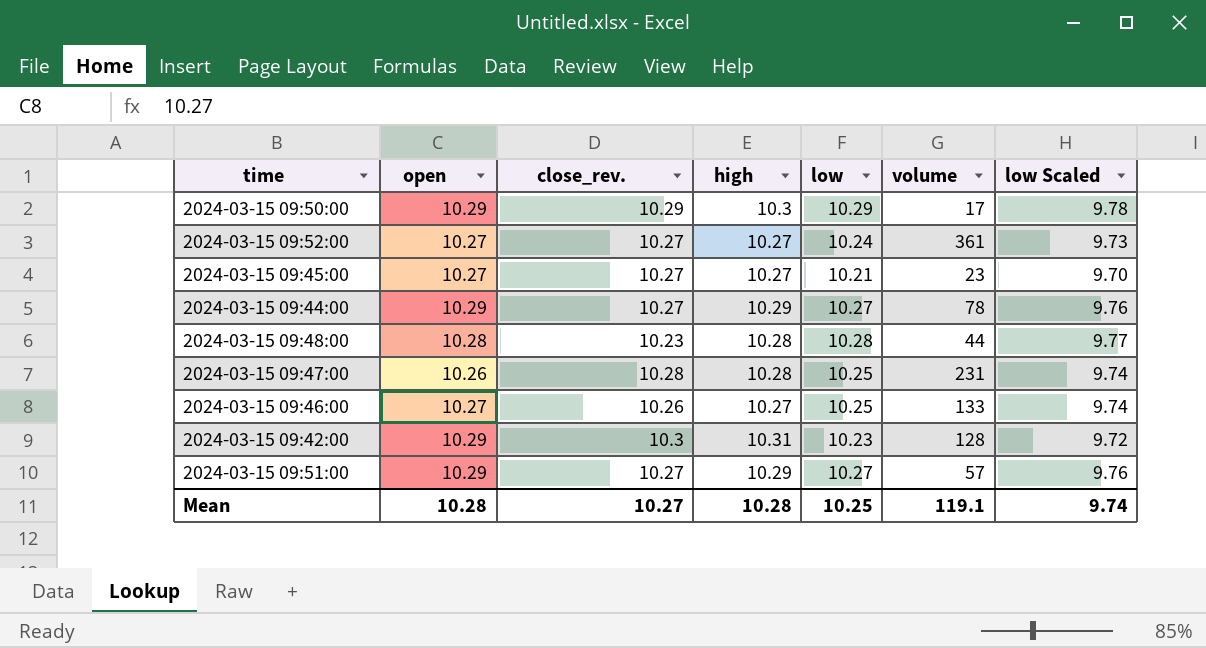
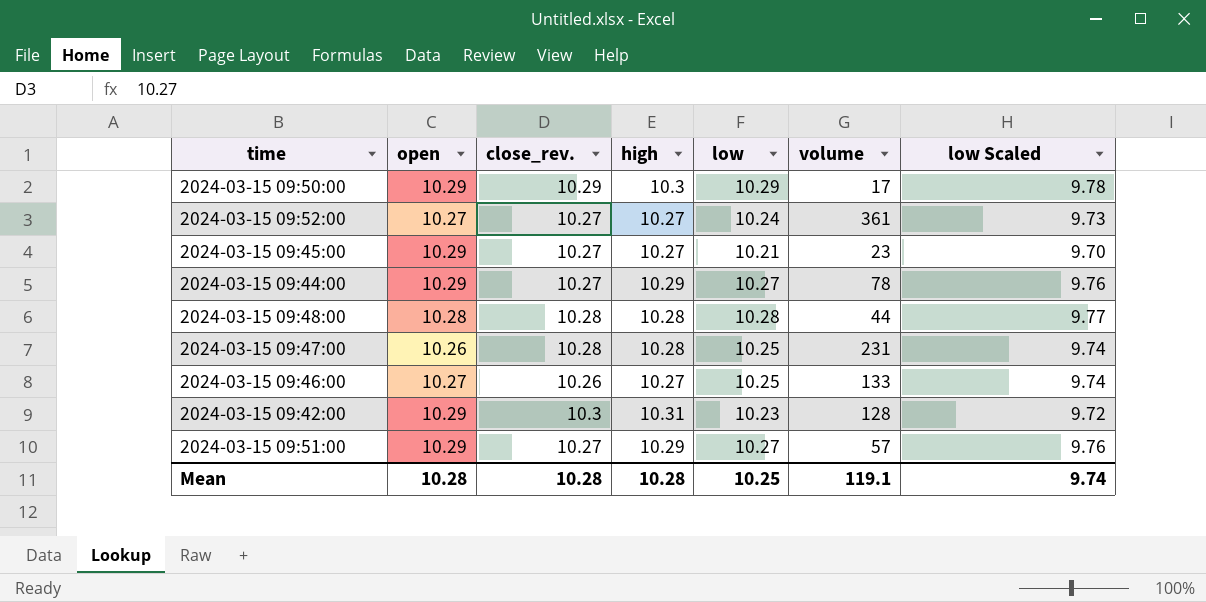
2024-03-15 09:45:00 | open: 10.27 -> 10.29
2024-03-15 09:48:00 | close_rev.: 10.23 -> 10.28
Mean | close_rev.: 10.27 -> 10.28

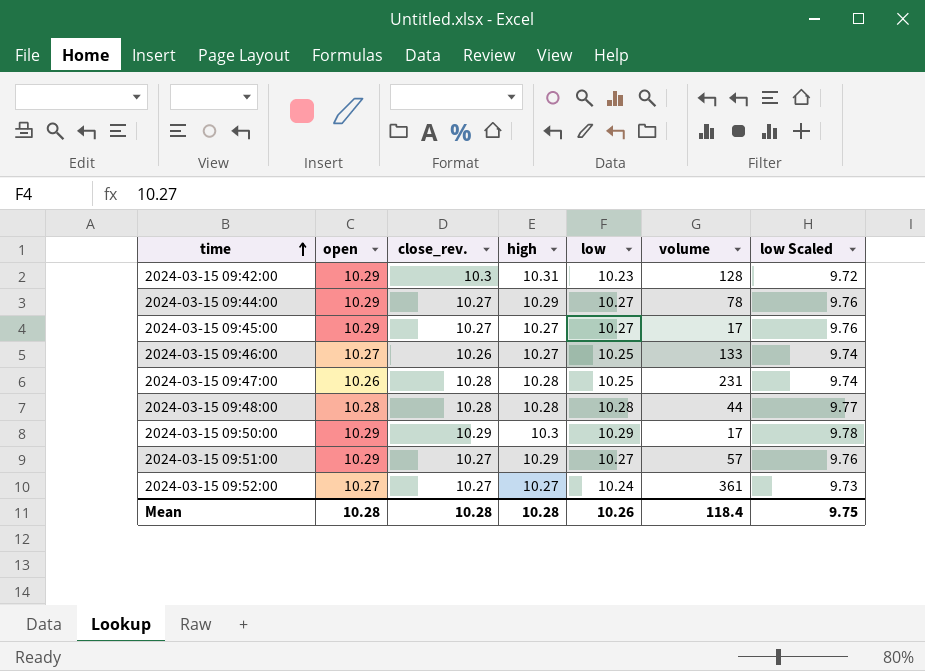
row order: none -> time ascending
2024-03-15 09:45:00 | low: 10.21 -> 10.27
2024-03-15 09:45:00 | volume: 23 -> 17
2024-03-15 09:45:00 | low Scaled: 9.70 -> 9.76
Mean | low: 10.25 -> 10.26
Mean | volume: 119.1 -> 118.4
Mean | low Scaled: 9.74 -> 9.75

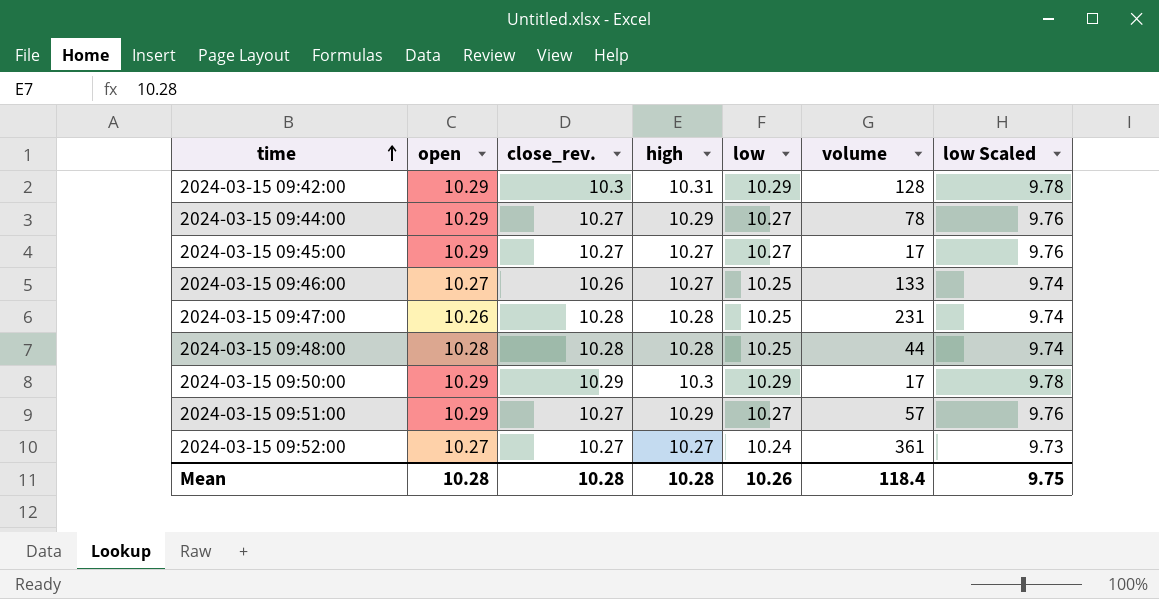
2024-03-15 09:42:00 | low: 10.23 -> 10.29
2024-03-15 09:42:00 | low Scaled: 9.72 -> 9.78
2024-03-15 09:48:00 | low: 10.28 -> 10.25
2024-03-15 09:48:00 | low Scaled: 9.77 -> 9.74

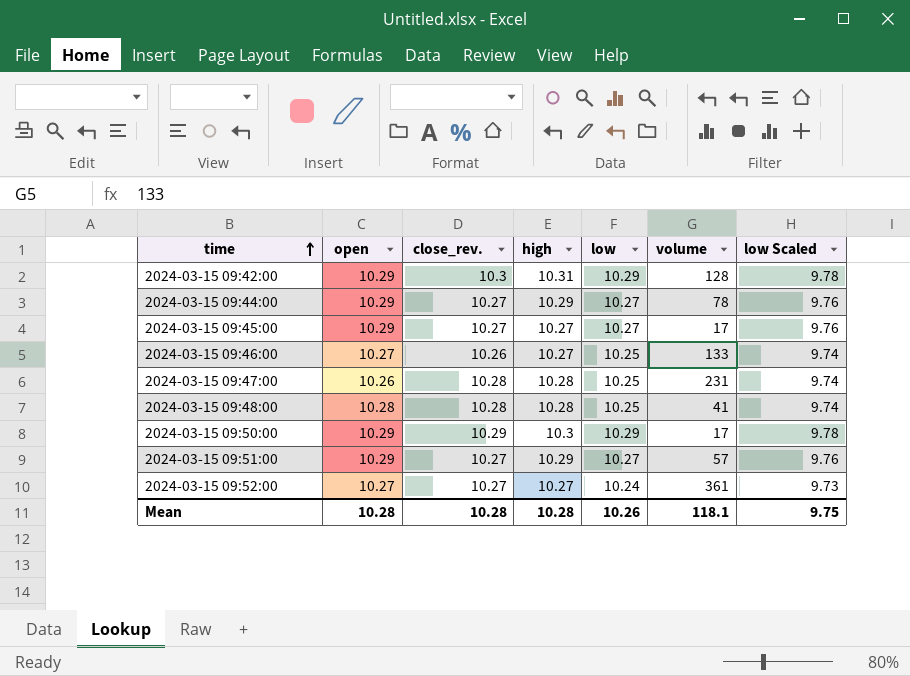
2024-03-15 09:48:00 | volume: 44 -> 41
Mean | volume: 118.4 -> 118.1

